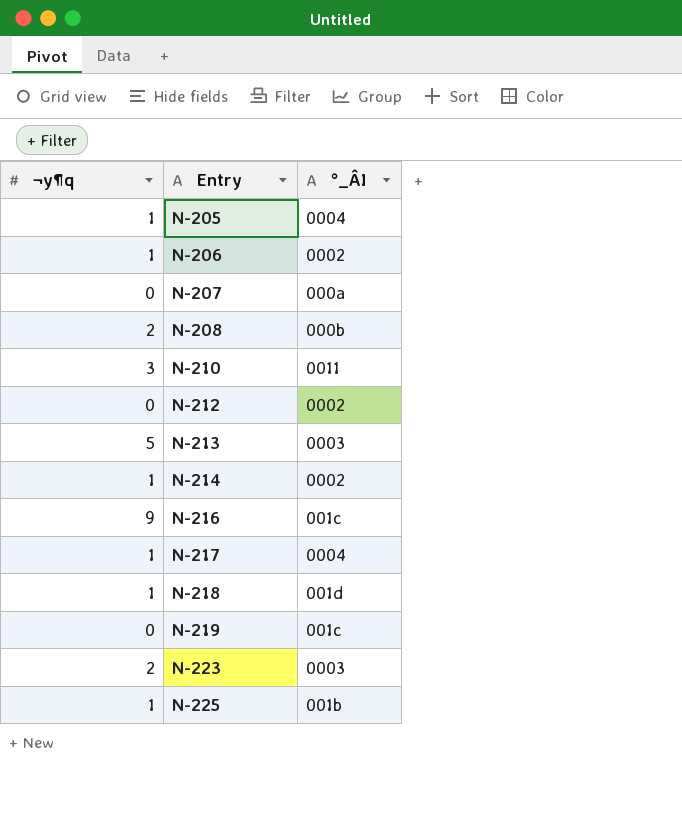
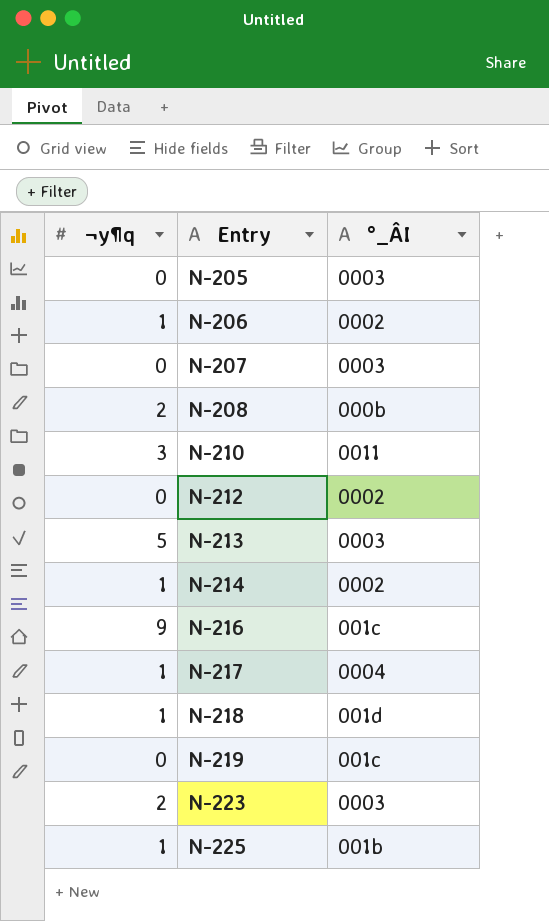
N-205 | ¬y¶q: 1 -> 0
N-205 | °_ÂI: 0004 -> 0003
N-207 | °_ÂI: 000a -> 0003

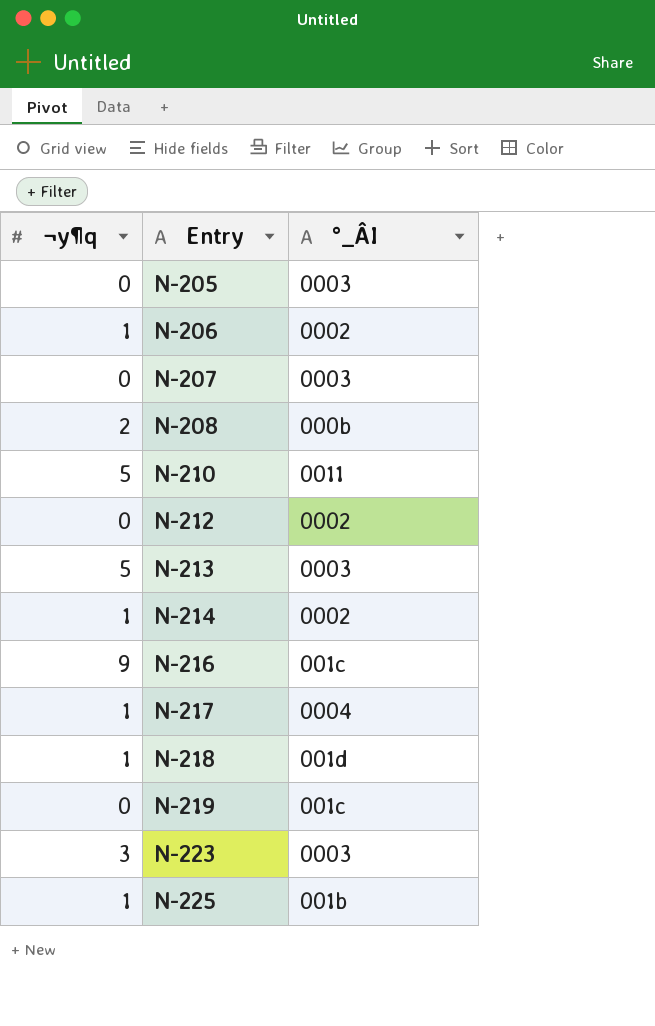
N-210 | ¬y¶q: 3 -> 5
N-223 | ¬y¶q: 2 -> 3

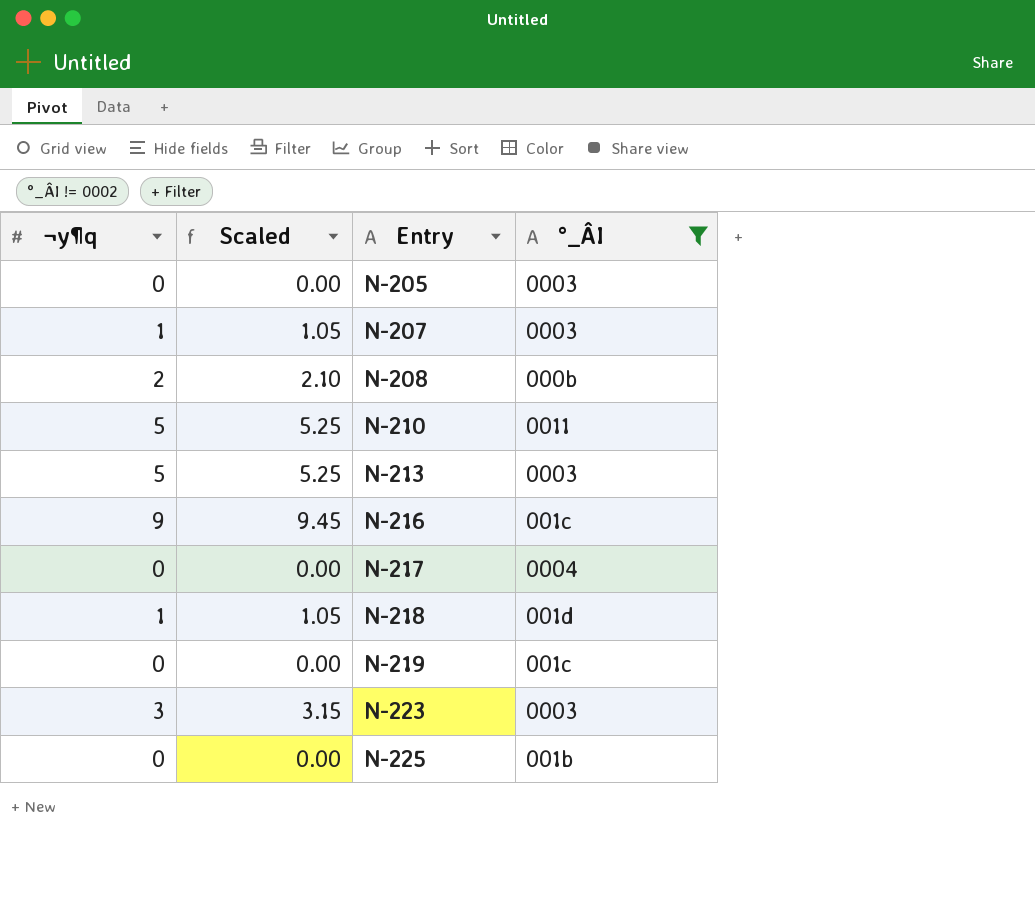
filter: none -> °_ÂI != 0002
column Scaled | formula: none -> [¬y¶q] * 1.05
N-207 | ¬y¶q: 0 -> 1
N-217 | ¬y¶q: 1 -> 0
N-225 | ¬y¶q: 1 -> 0

